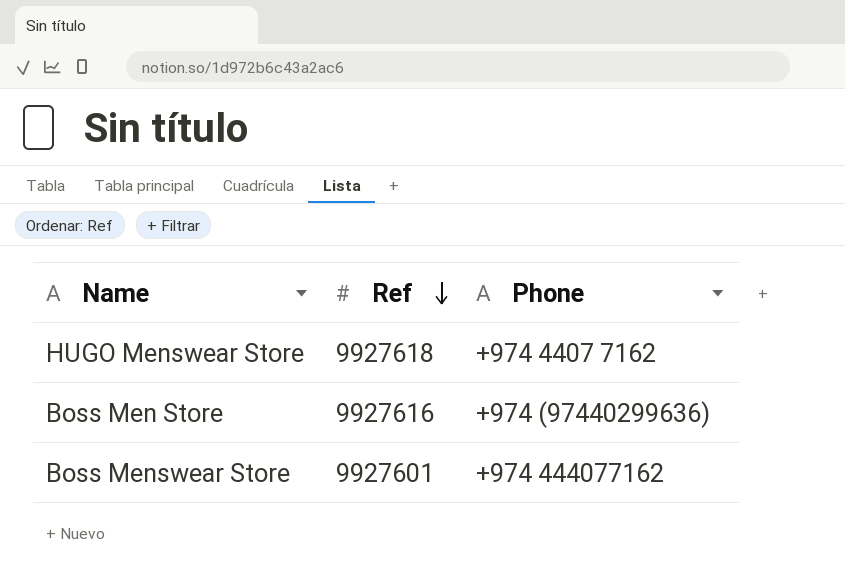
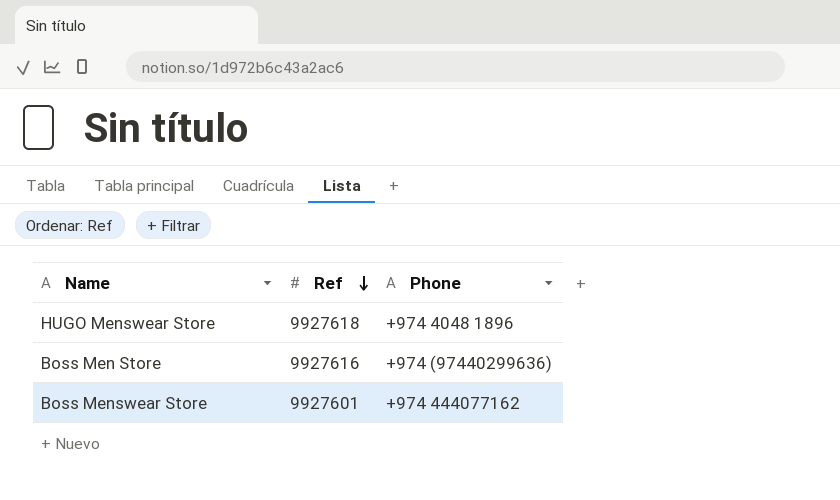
HUGO Menswear Store | Phone: +974 4407 7162 -> +974 4048 1896

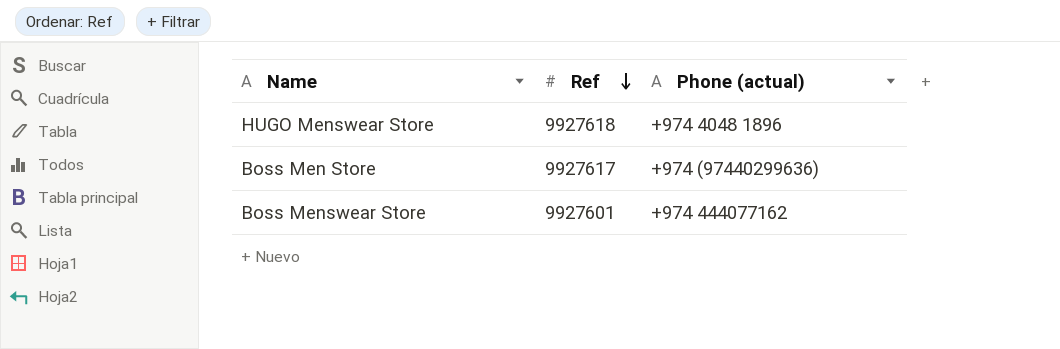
column name: Phone -> Phone (actual)
Boss Men Store | Ref: 9927616 -> 9927617

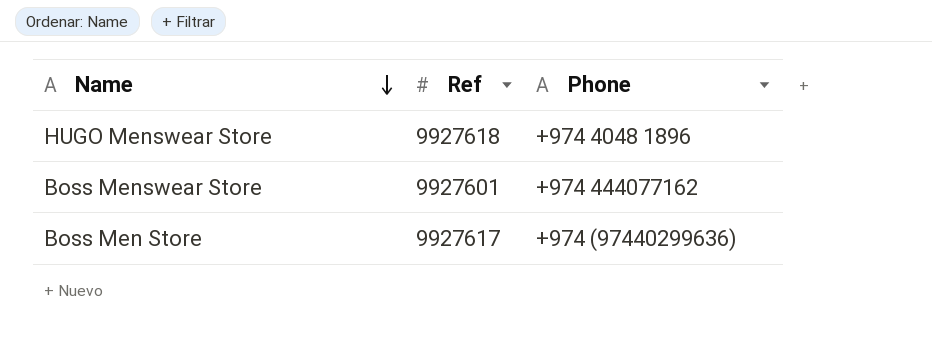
row order: Ref descending -> Name descending
column name: Phone (actual) -> Phone

